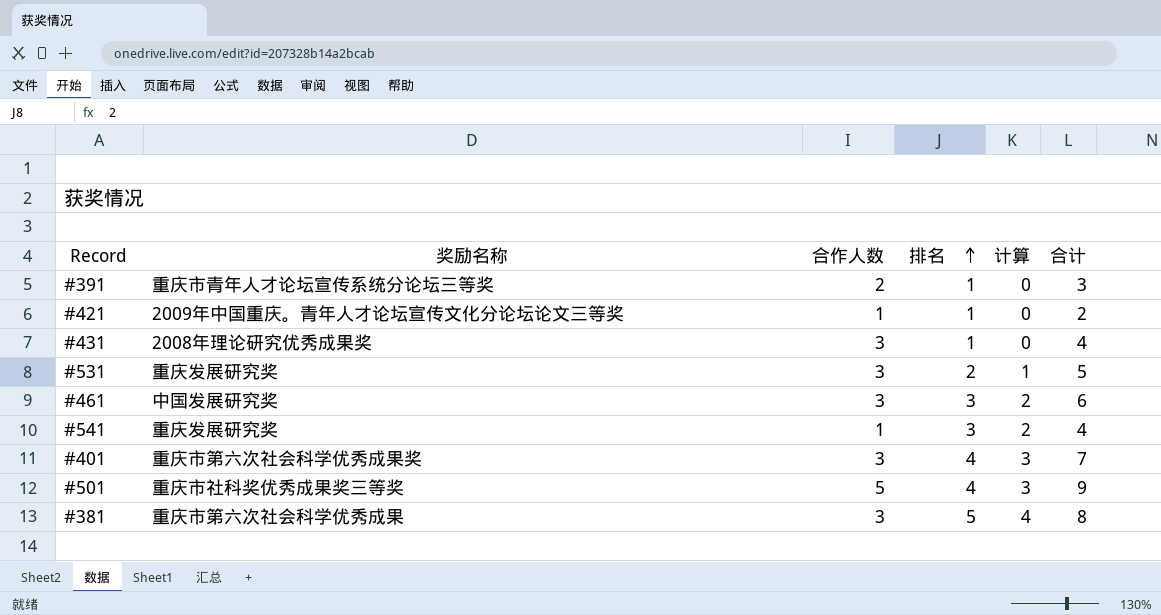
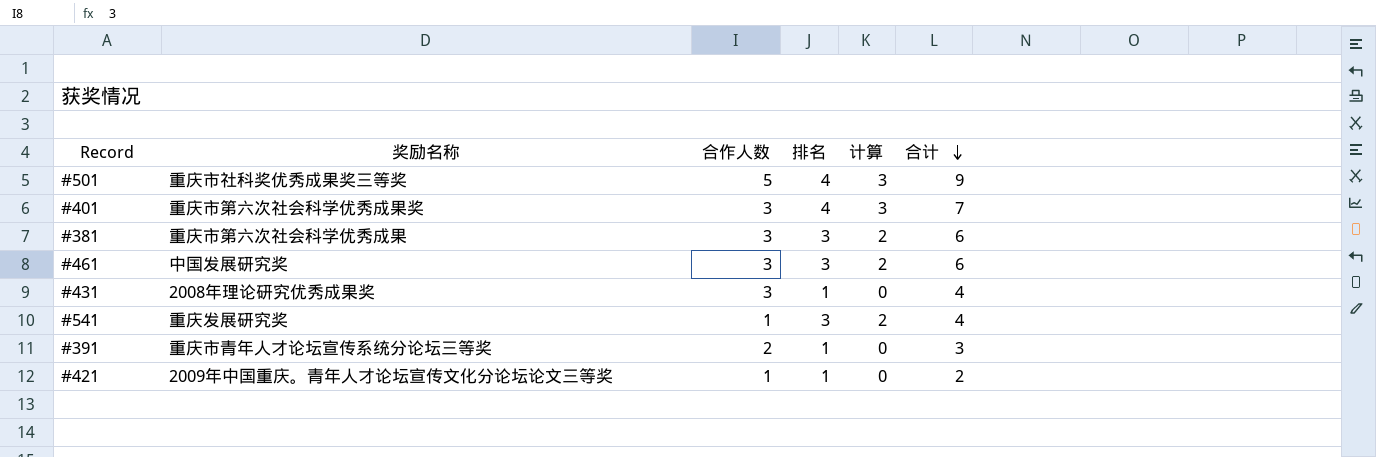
row order: 排名 ascending -> 合计 descending
row #531: 重庆发展研究奖 | 3 | 2 | 1 | 5 -> none
#381 | 排名: 5 -> 3
#381 | 计算: 4 -> 2
#381 | 合计: 8 -> 6

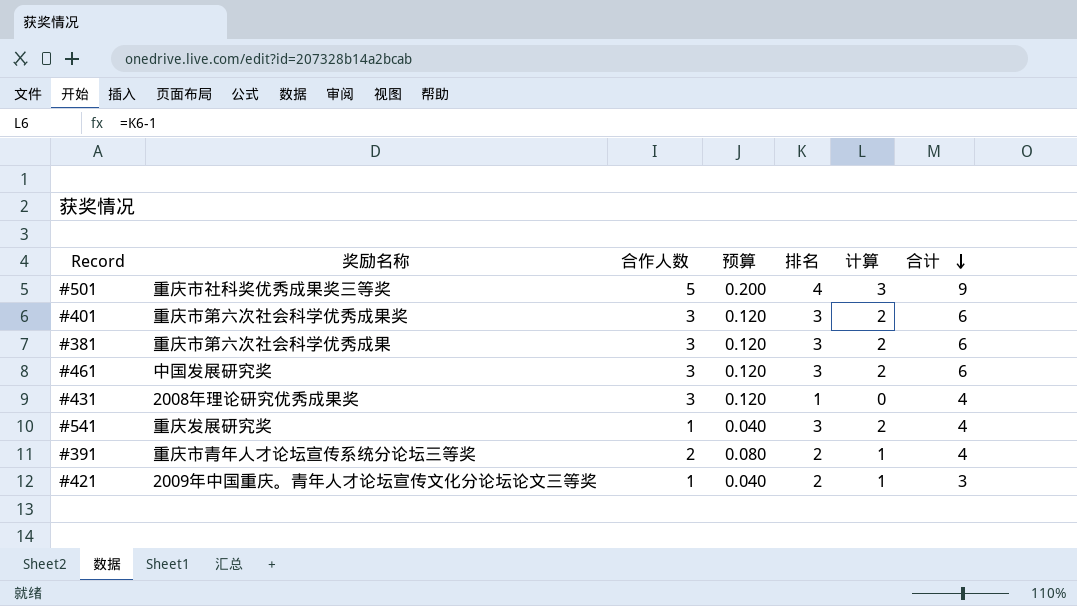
column 预算 | formula: none -> [合作人数] * 0.04
#401 | 排名: 4 -> 3
#401 | 计算: 3 -> 2
#401 | 合计: 7 -> 6
#391 | 排名: 1 -> 2
#391 | 计算: 0 -> 1
#391 | 合计: 3 -> 4
#421 | 排名: 1 -> 2
#421 | 计算: 0 -> 1
#421 | 合计: 2 -> 3

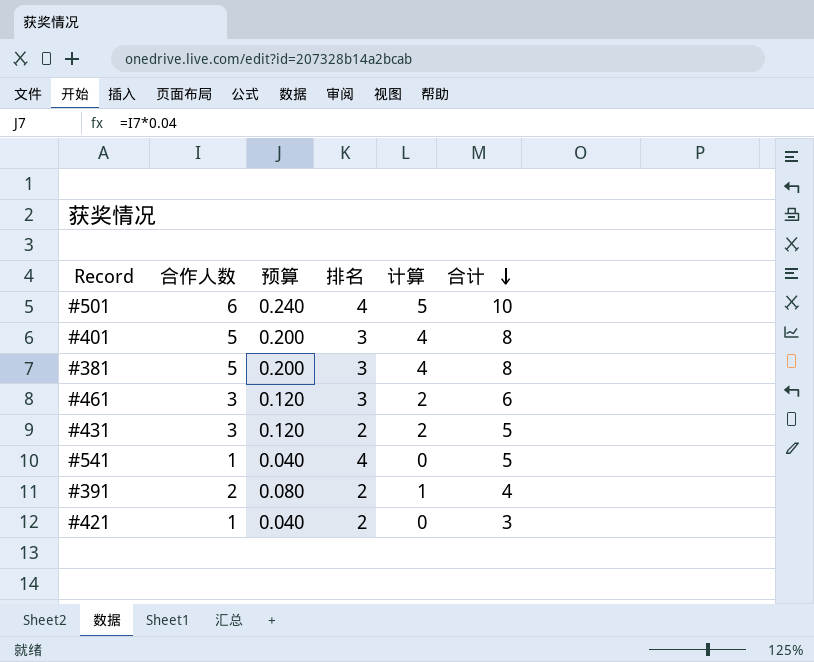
column 奖励名称 | position: 2 -> none
column 计算 | formula: [排名] - 1 -> [合作人数] - 1
#501 | 合作人数: 5 -> 6
#501 | 预算: 0.200 -> 0.240
#501 | 合计: 9 -> 10
#401 | 合作人数: 3 -> 5
#401 | 预算: 0.120 -> 0.200
#401 | 合计: 6 -> 8
#381 | 合作人数: 3 -> 5
#381 | 预算: 0.120 -> 0.200
#381 | 合计: 6 -> 8
#431 | 排名: 1 -> 2
#431 | 合计: 4 -> 5
#541 | 排名: 3 -> 4
#541 | 合计: 4 -> 5

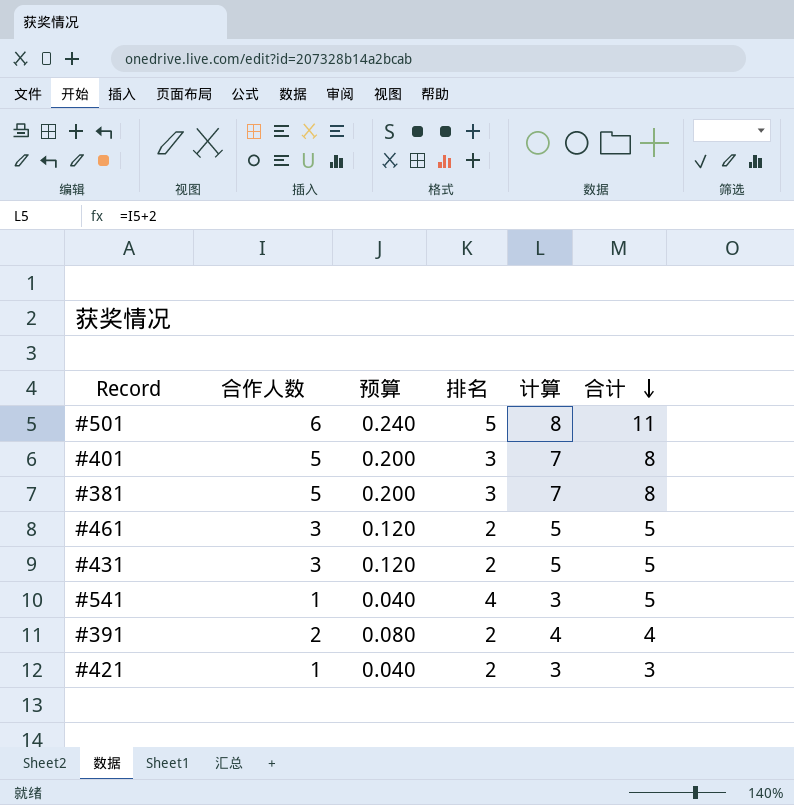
column 计算 | formula: [合作人数] - 1 -> [合作人数] + 2
#501 | 排名: 4 -> 5
#501 | 合计: 10 -> 11
#461 | 排名: 3 -> 2
#461 | 合计: 6 -> 5

